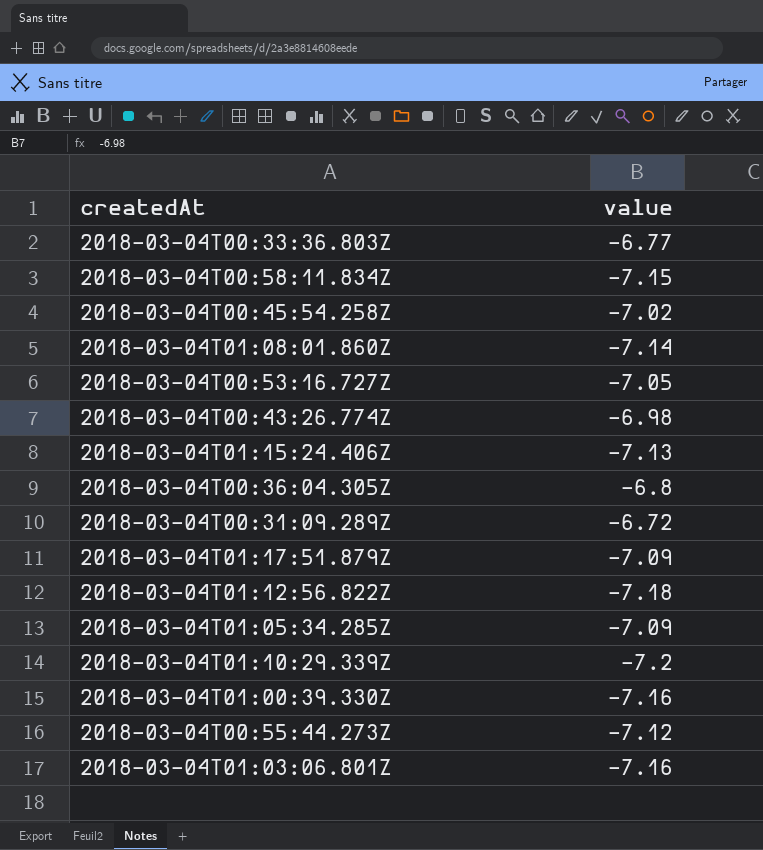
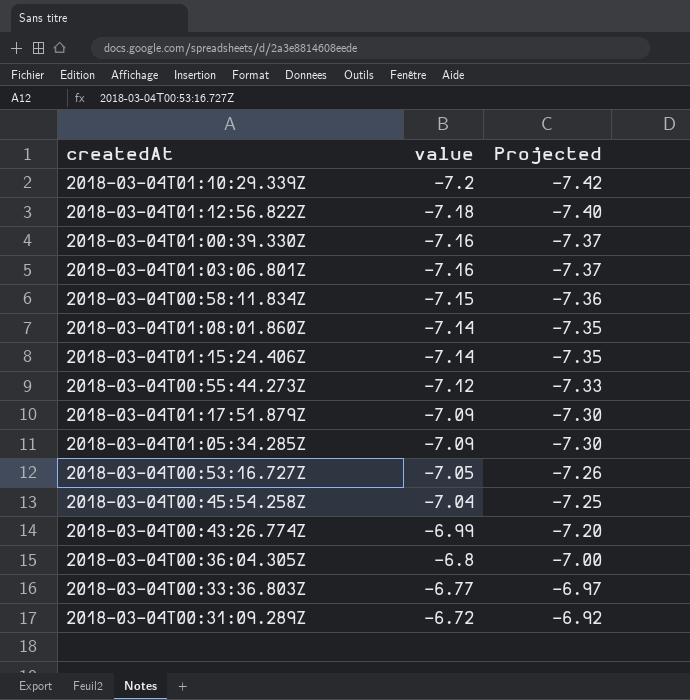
row order: none -> value ascending
column Projected | formula: none -> [value] * 1.03
2018-03-04T01:15:24.406Z | value: -7.13 -> -7.14
2018-03-04T00:45:54.258Z | value: -7.02 -> -7.04
2018-03-04T00:43:26.774Z | value: -6.98 -> -6.99

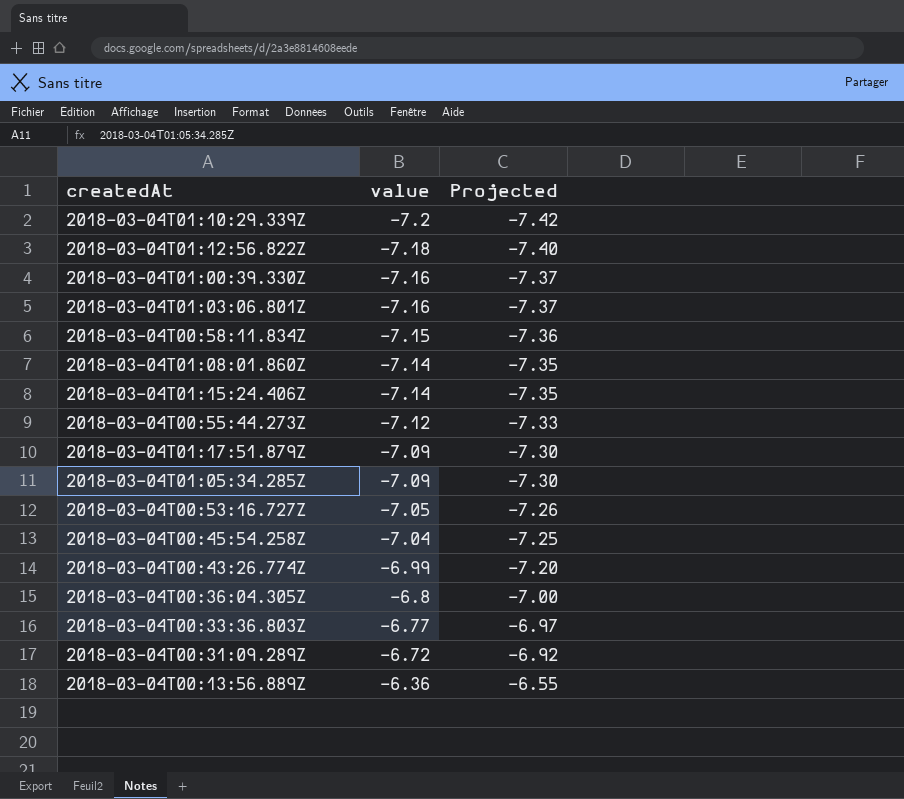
row 2018-03-04T00:13:56.889Z: none -> -6.36 | -6.55

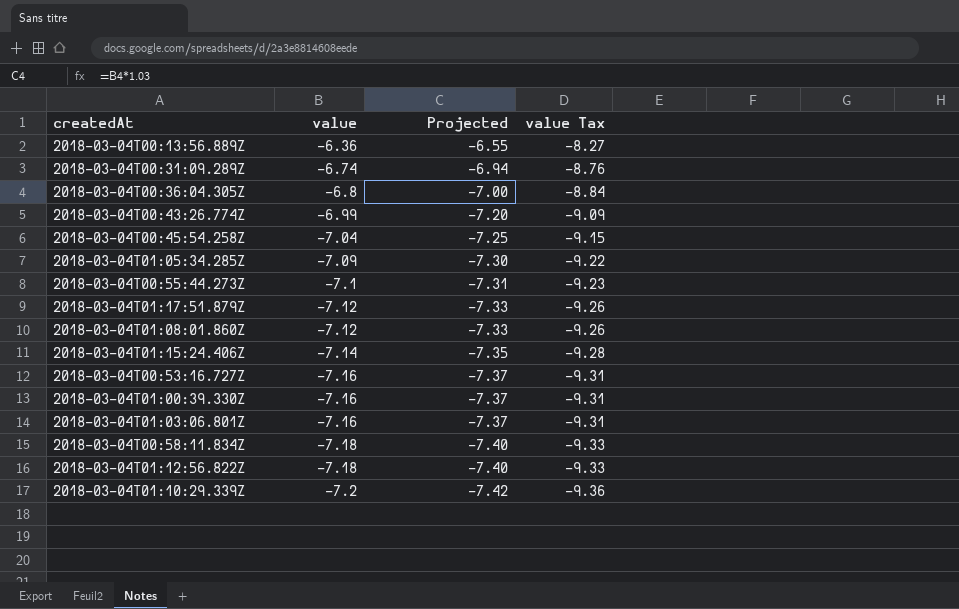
row order: value ascending -> value descending
column value Tax | formula: none -> [value] * 1.3
row 2018-03-04T00:33:36.803Z: -6.77 | -6.97 -> none
2018-03-04T00:31:09.289Z | value: -6.72 -> -6.74
2018-03-04T00:31:09.289Z | Projected: -6.92 -> -6.94
2018-03-04T00:55:44.273Z | value: -7.12 -> -7.1
2018-03-04T00:55:44.273Z | Projected: -7.33 -> -7.31
2018-03-04T01:17:51.879Z | value: -7.09 -> -7.12
2018-03-04T01:17:51.879Z | Projected: -7.30 -> -7.33
2018-03-04T01:08:01.860Z | value: -7.14 -> -7.12
2018-03-04T01:08:01.860Z | Projected: -7.35 -> -7.33
2018-03-04T00:53:16.727Z | value: -7.05 -> -7.16
2018-03-04T00:53:16.727Z | Projected: -7.26 -> -7.37
2018-03-04T00:58:11.834Z | value: -7.15 -> -7.18
2018-03-04T00:58:11.834Z | Projected: -7.36 -> -7.40

